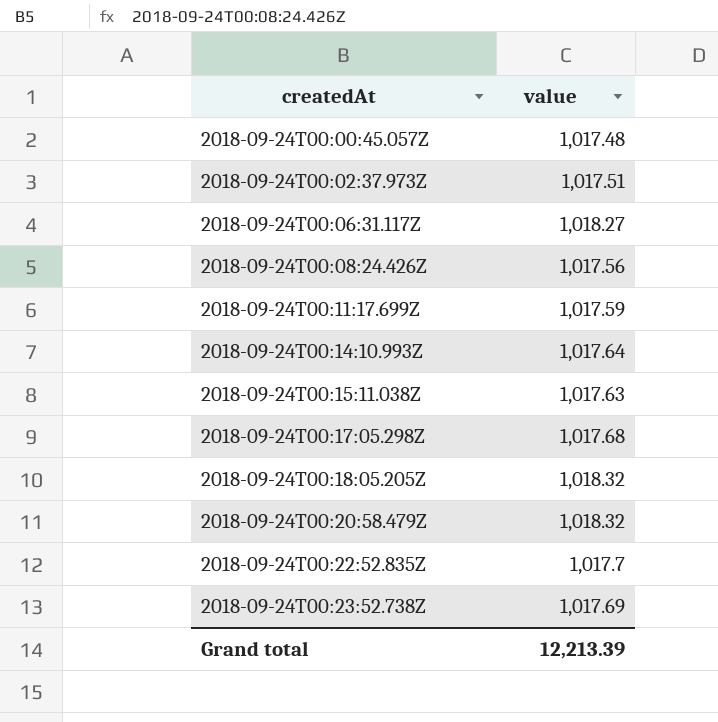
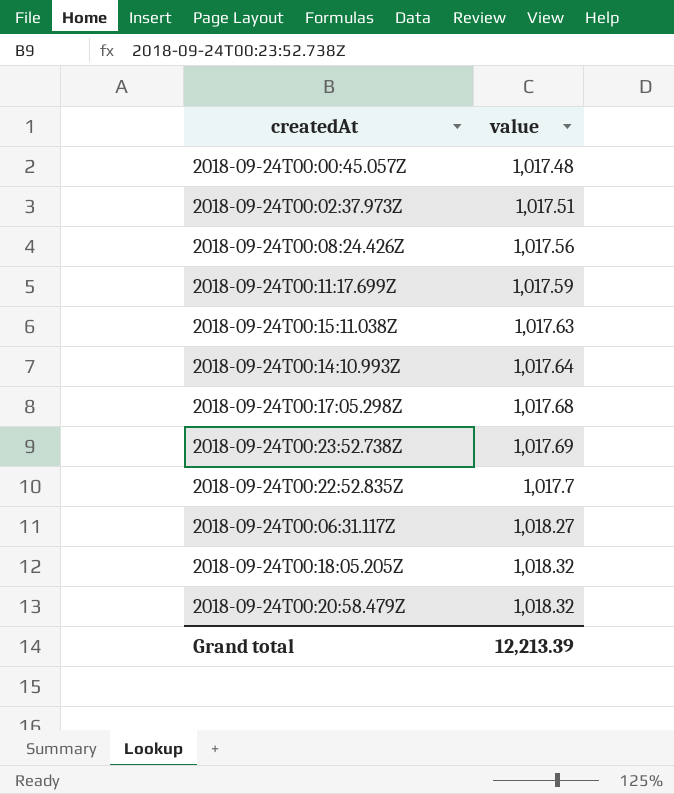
row order: createdAt ascending -> value ascending

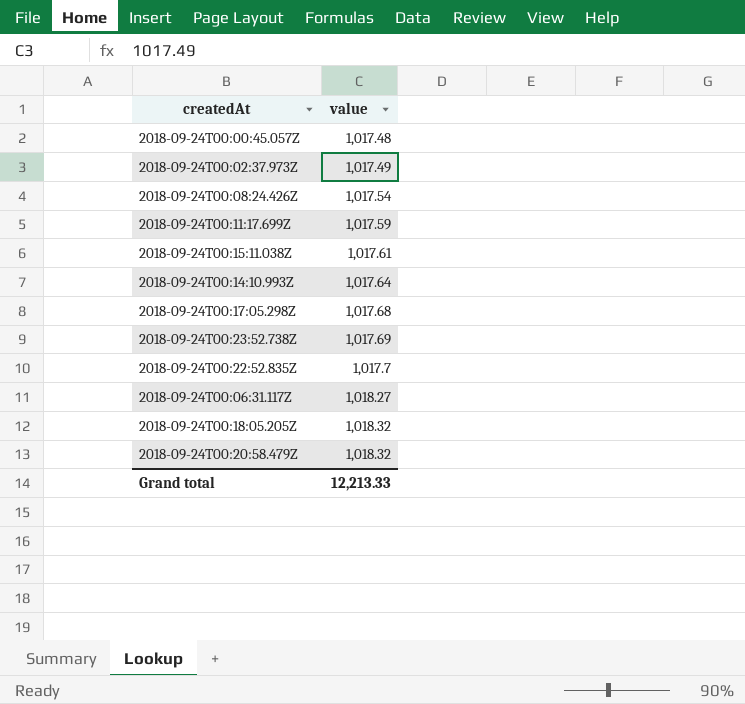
2018-09-24T00:02:37.973Z | value: 1,017.51 -> 1,017.49
2018-09-24T00:08:24.426Z | value: 1,017.56 -> 1,017.54
2018-09-24T00:15:11.038Z | value: 1,017.63 -> 1,017.61
Grand total | value: 12,213.39 -> 12,213.33

